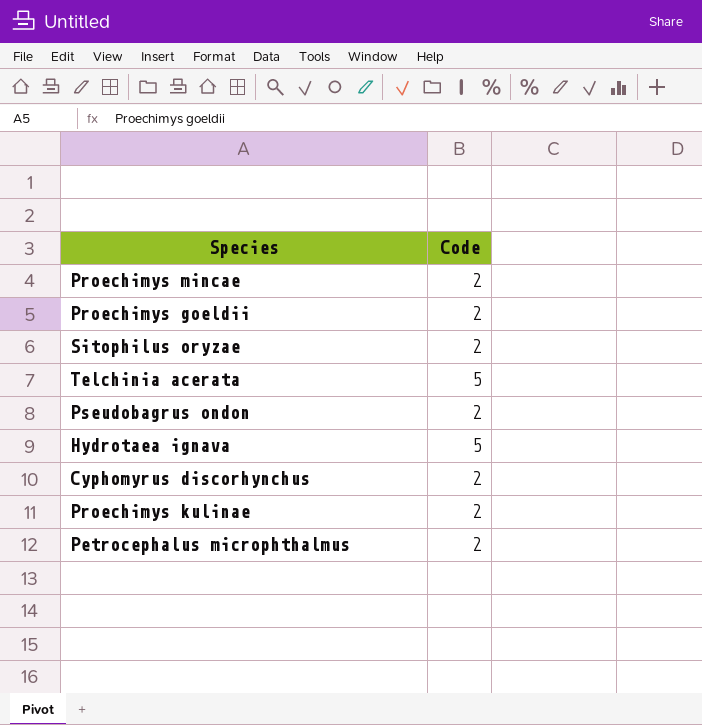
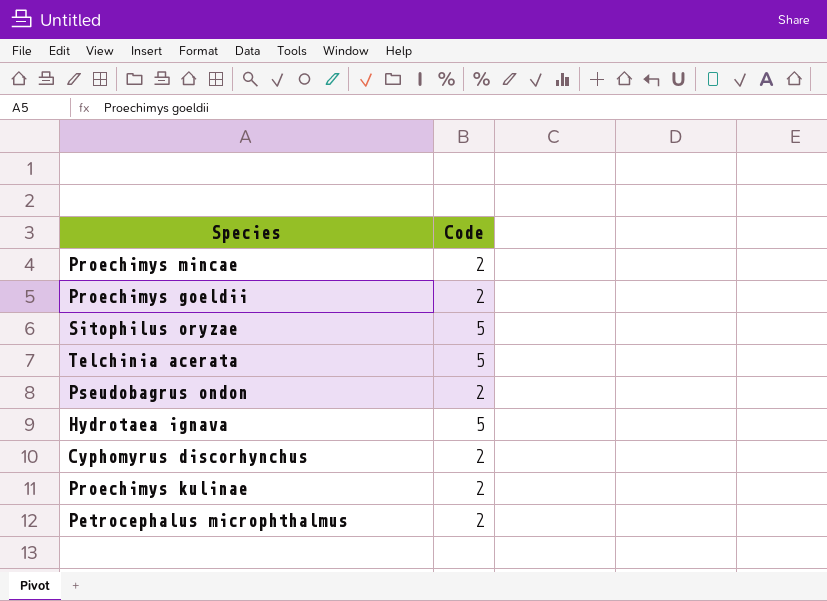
Sitophilus oryzae | Code: 2 -> 5

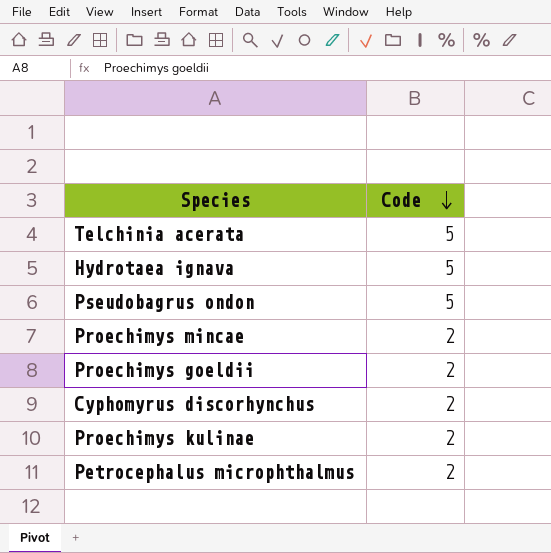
row order: none -> Code descending
row Sitophilus oryzae: 5 -> none
Pseudobagrus ondon | Code: 2 -> 5

